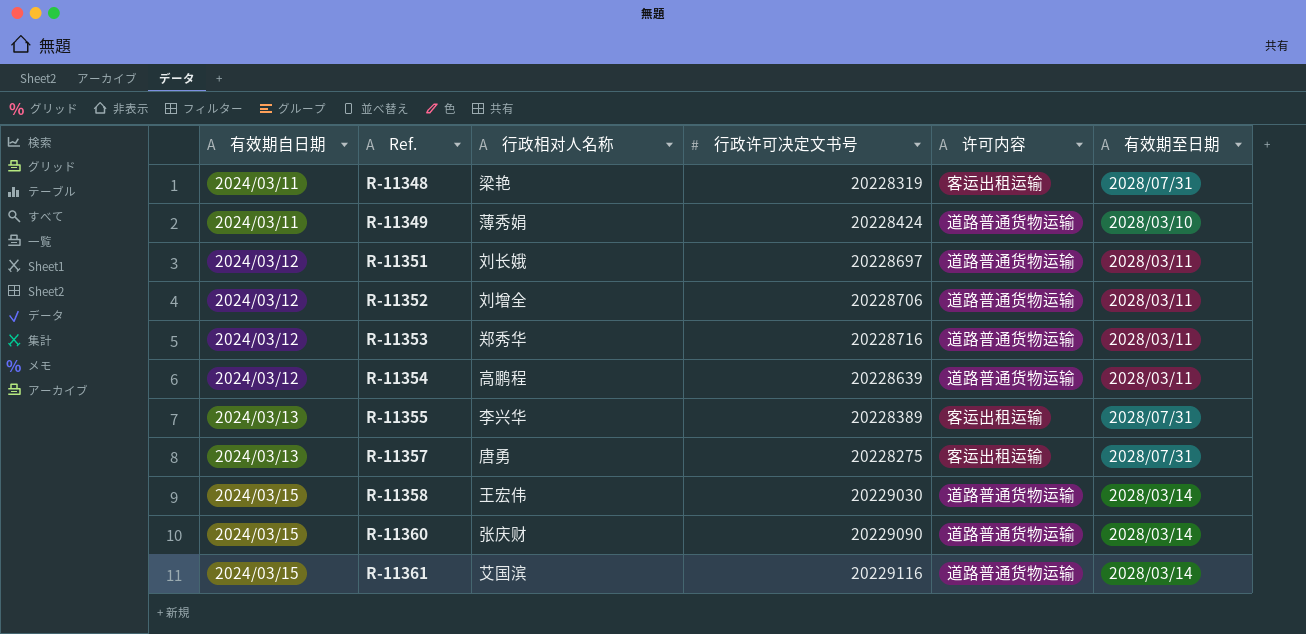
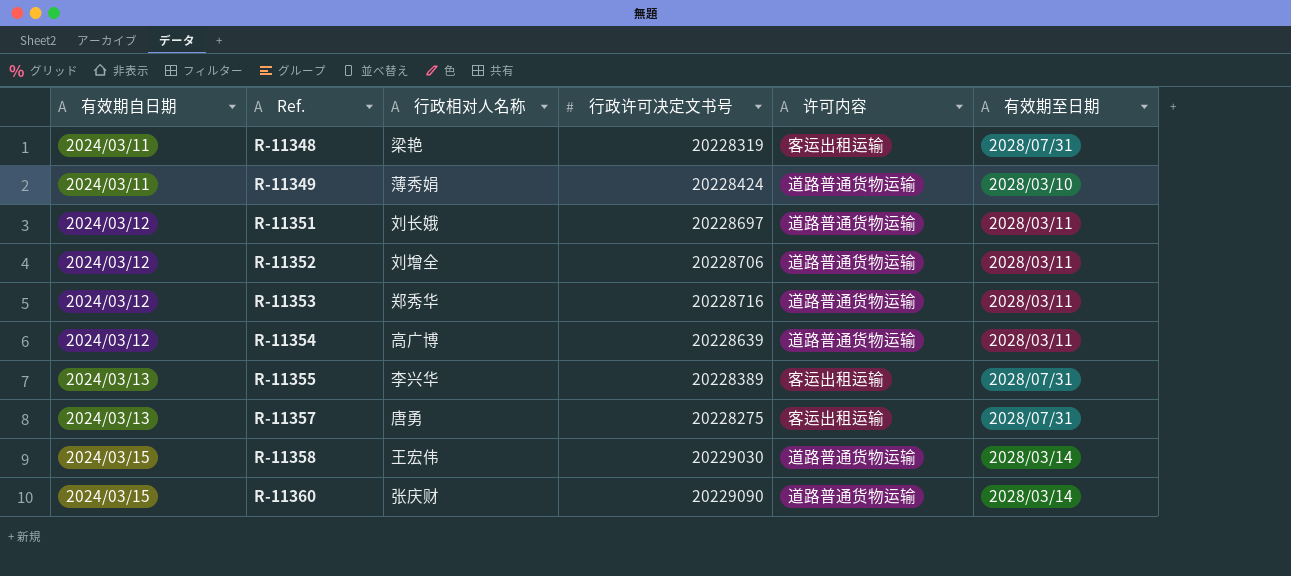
row R-11361: 2024/03/15 | 艾国滨 | 20229116 | 道路普通货物运输 | 2028/03/14 -> none
R-11354 | 行政相对人名称: 高鹏程 -> 高广博

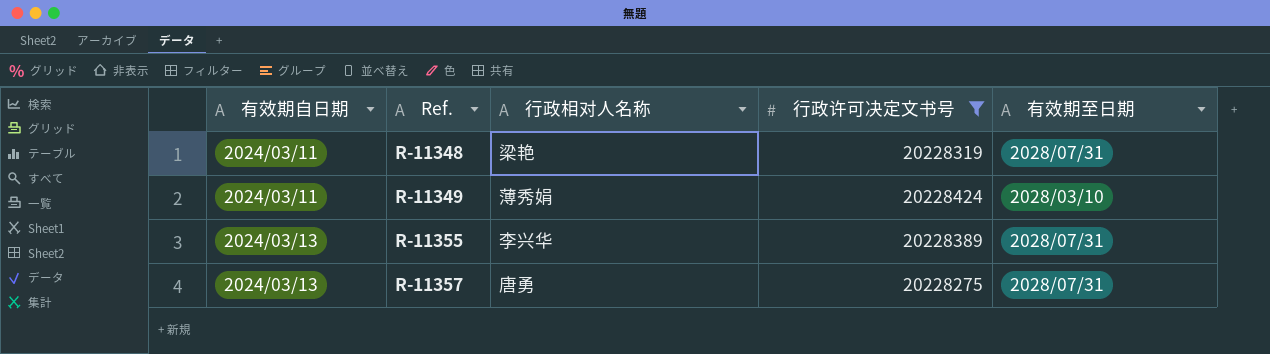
filter: none -> 行政许可决定文书号 <= 20228424
column 许可内容 | position: 5 -> none

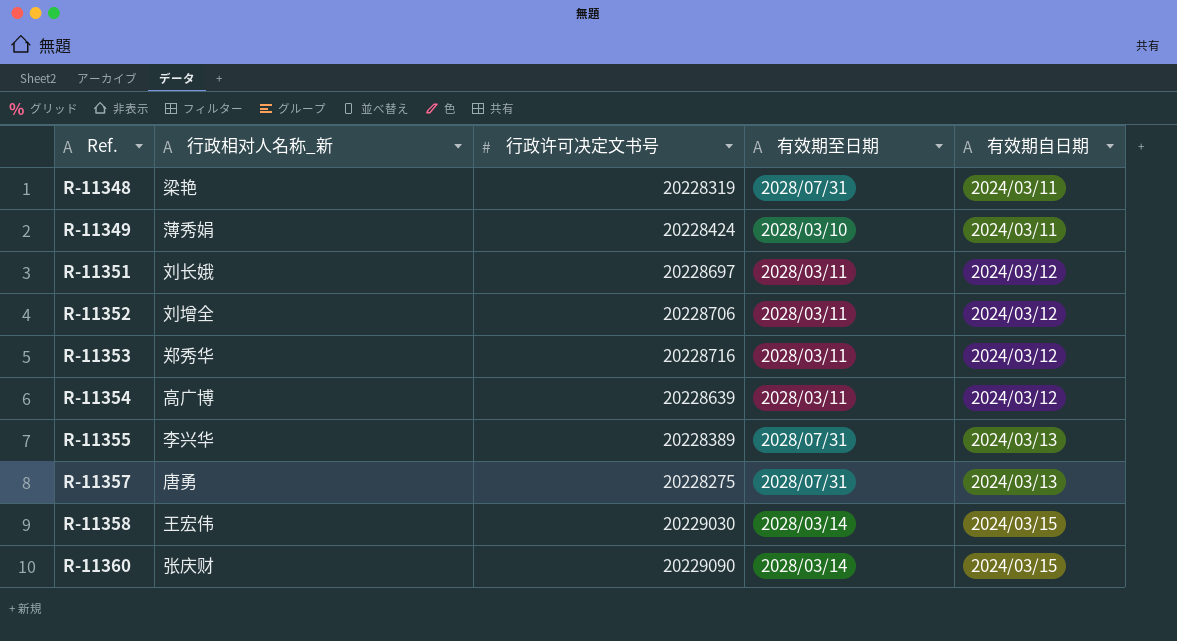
filter: 行政许可决定文书号 <= 20228424 -> none
column name: 行政相对人名称 -> 行政相对人名称_新
column 有效期自日期 | position: 1 -> 5

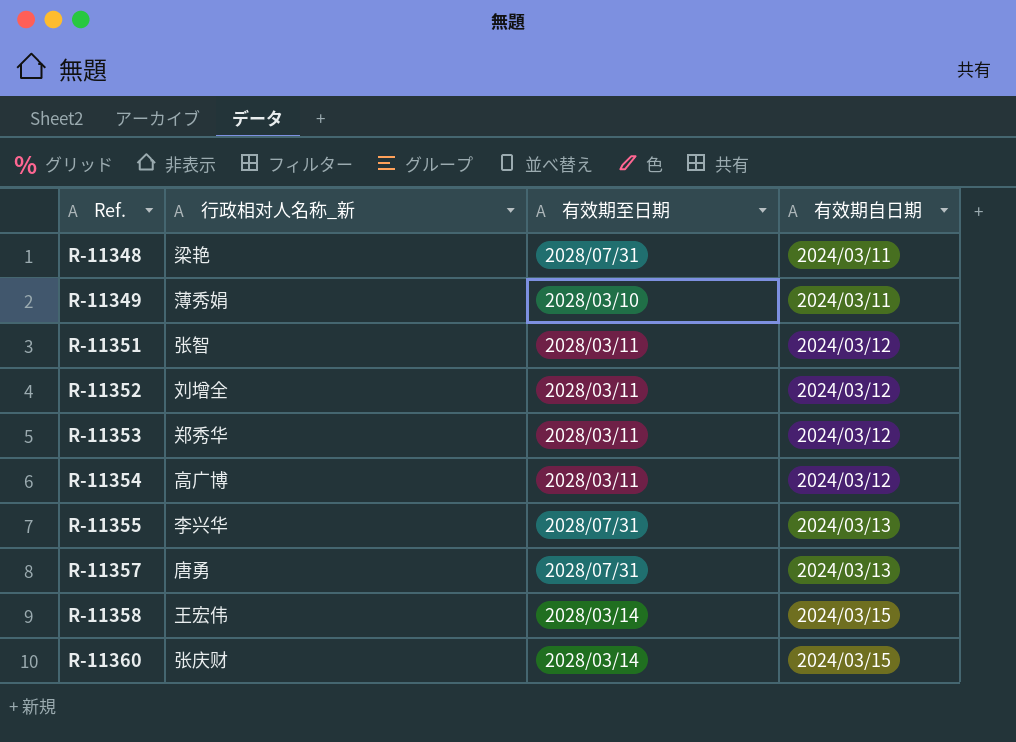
column 行政许可决定文书号 | position: 3 -> none
R-11351 | 行政相对人名称_新: 刘长娥 -> 张智

